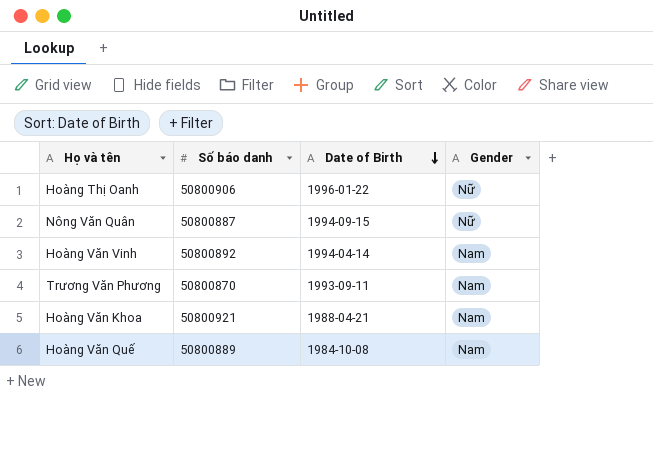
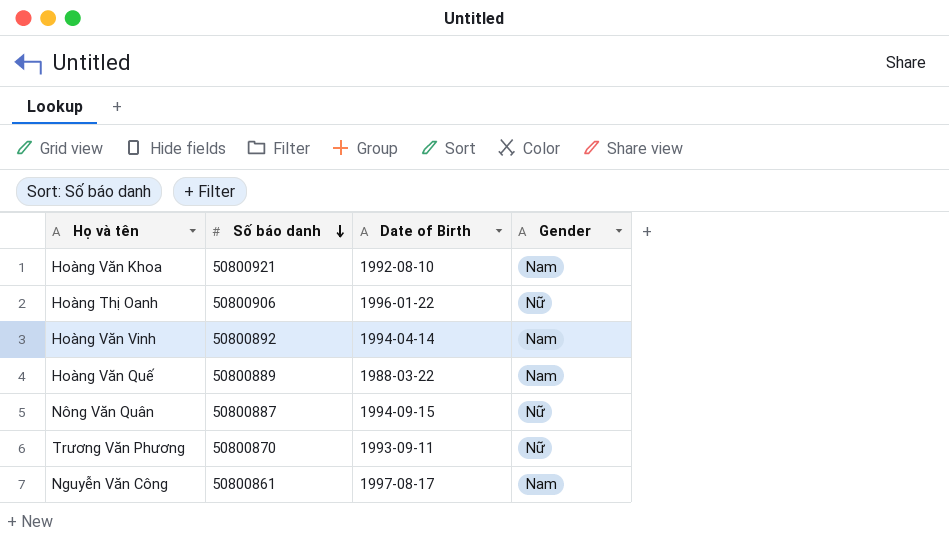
row order: Date of Birth descending -> Số báo danh descending
Hoàng Văn Khoa | Date of Birth: 1988-04-21 -> 1992-08-10
Hoàng Văn Quế | Date of Birth: 1984-10-08 -> 1988-03-22
Trương Văn Phương | Gender: Nam -> Nữ
row Nguyễn Văn Công: none -> 50800861 | 1997-08-17 | Nam

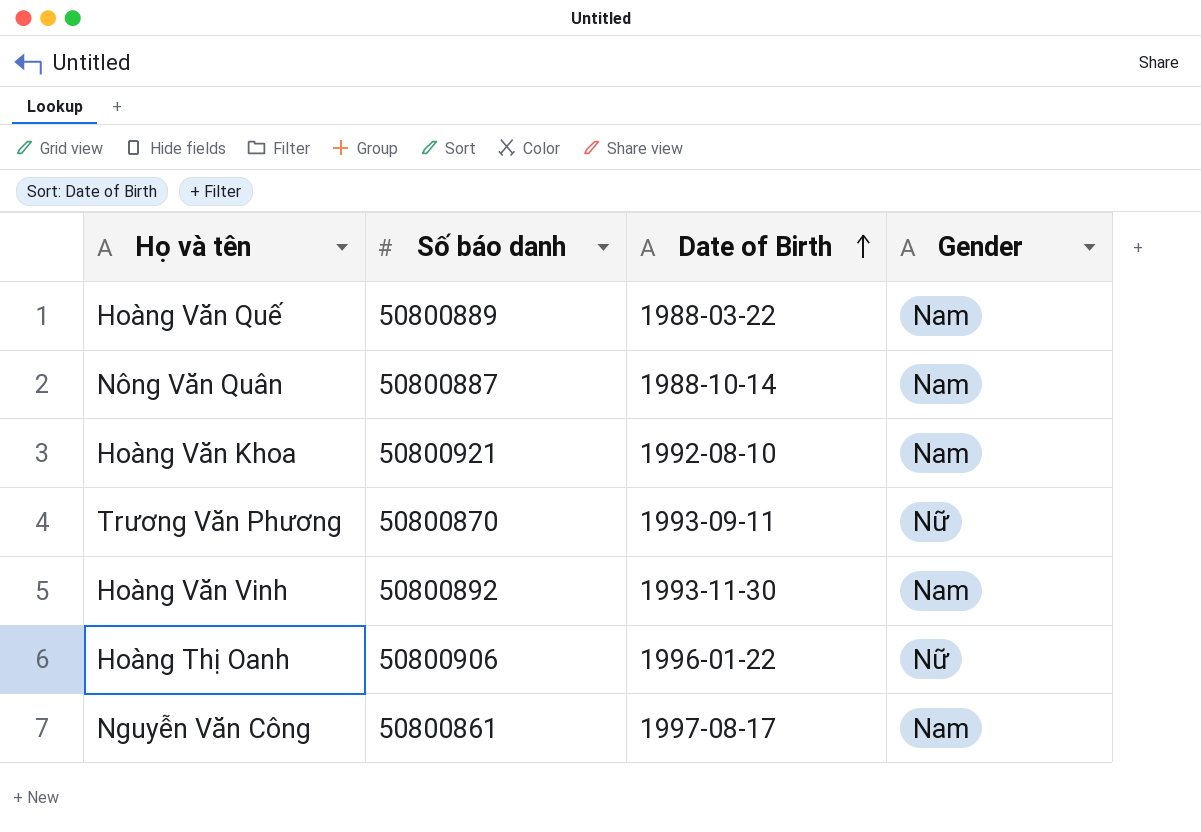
row order: Số báo danh descending -> Date of Birth ascending
Nông Văn Quân | Date of Birth: 1994-09-15 -> 1988-10-14
Nông Văn Quân | Gender: Nữ -> Nam
Hoàng Văn Vinh | Date of Birth: 1994-04-14 -> 1993-11-30

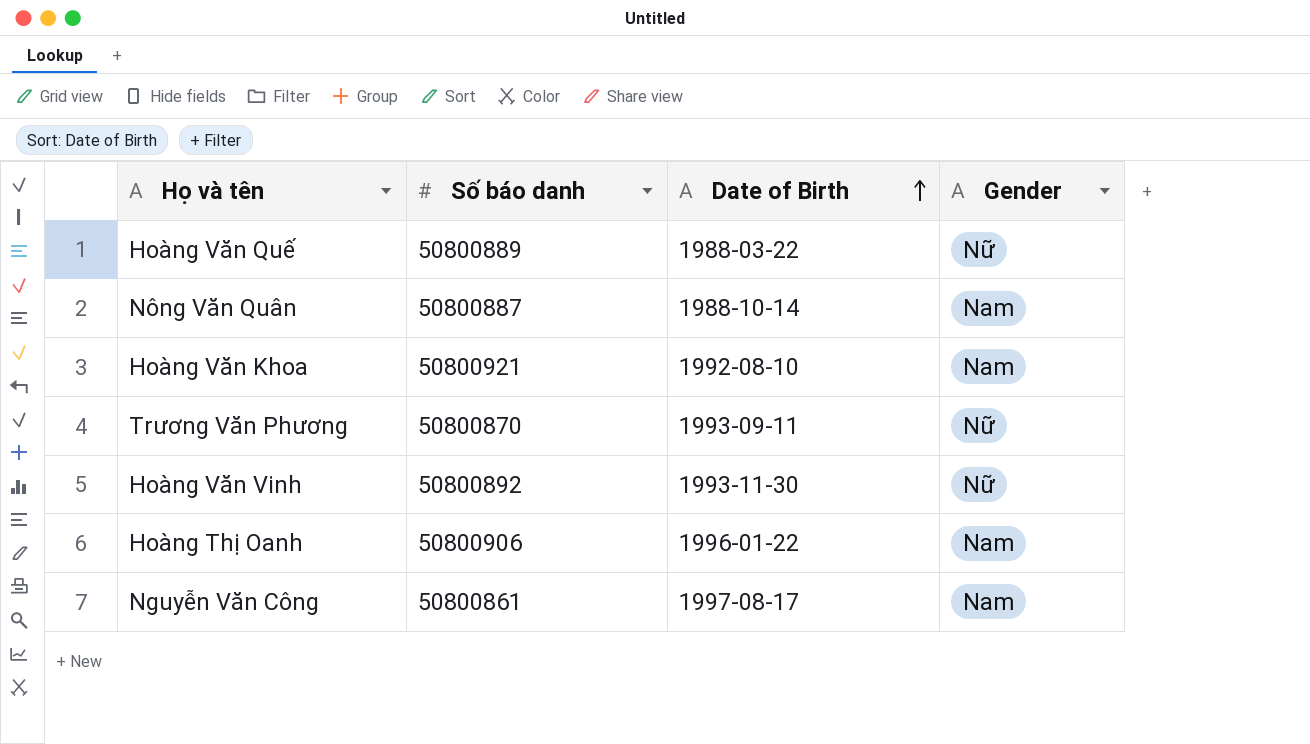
Hoàng Văn Quế | Gender: Nam -> Nữ
Hoàng Văn Vinh | Gender: Nam -> Nữ
Hoàng Thị Oanh | Gender: Nữ -> Nam

